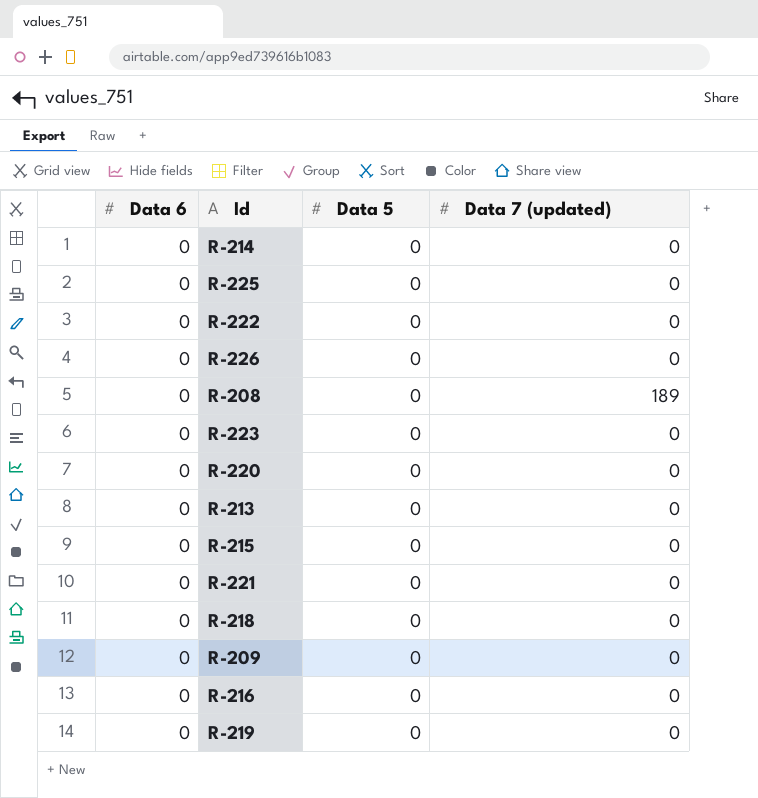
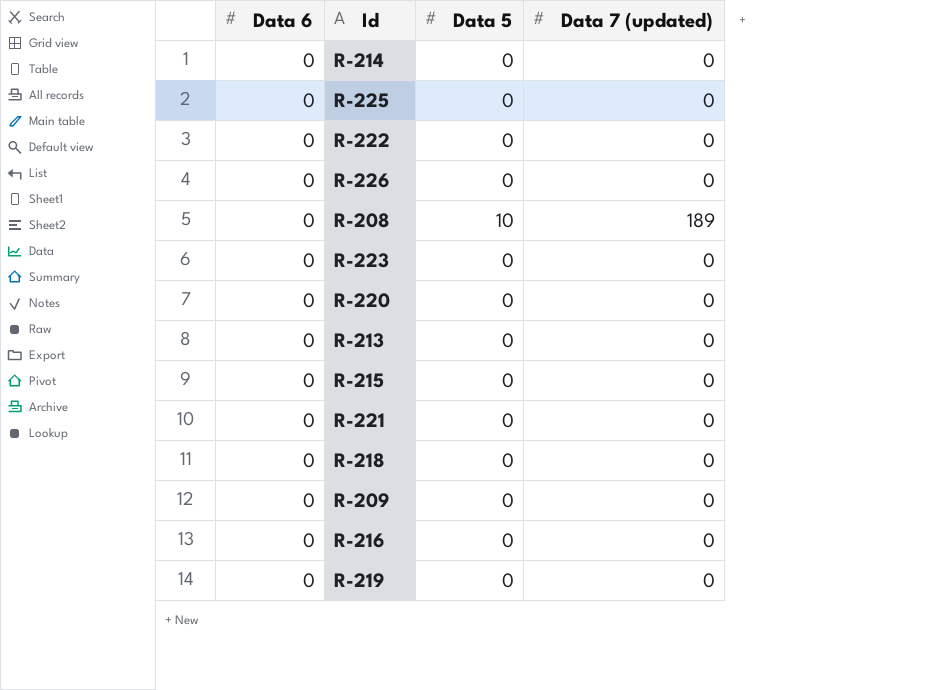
R-208 | Data 5: 0 -> 10

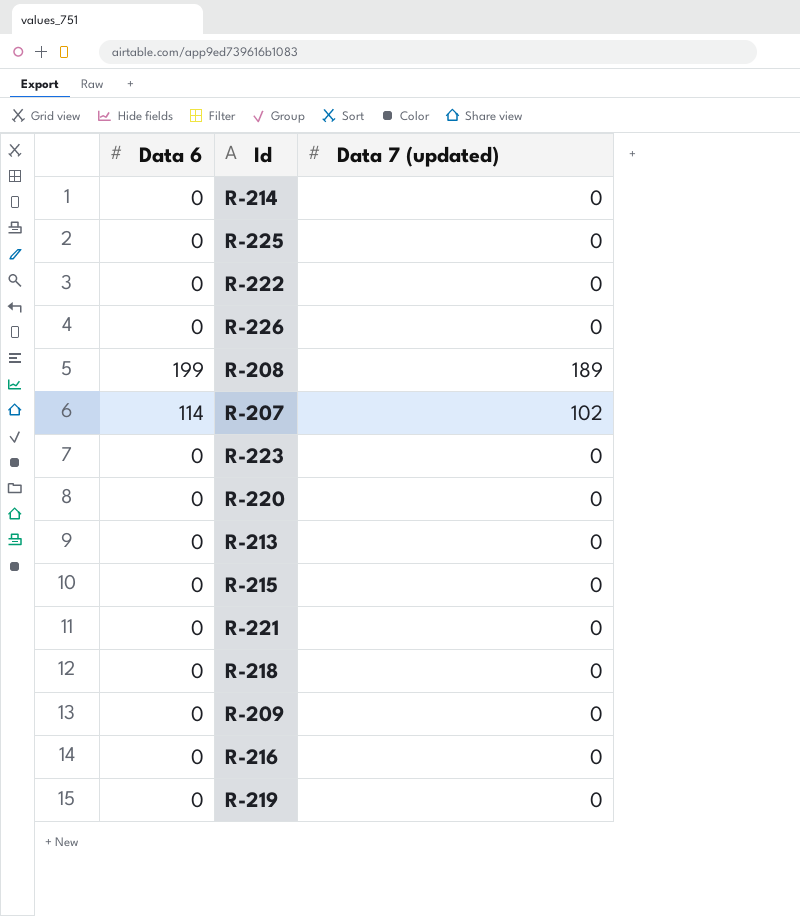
column Data 5 | position: 3 -> none
R-208 | Data 6: 0 -> 199
row R-207: none -> 114 | 102

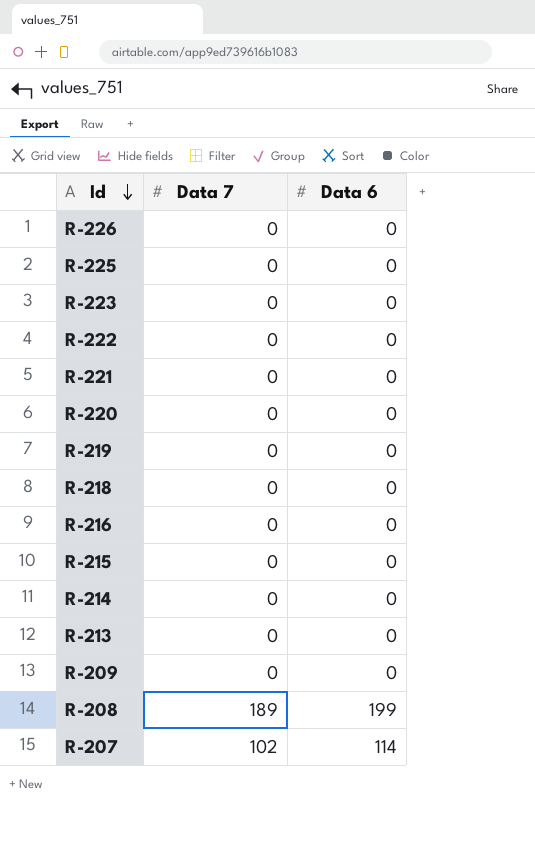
row order: none -> Id descending
column name: Data 7 (updated) -> Data 7
column Data 6 | position: 1 -> 3

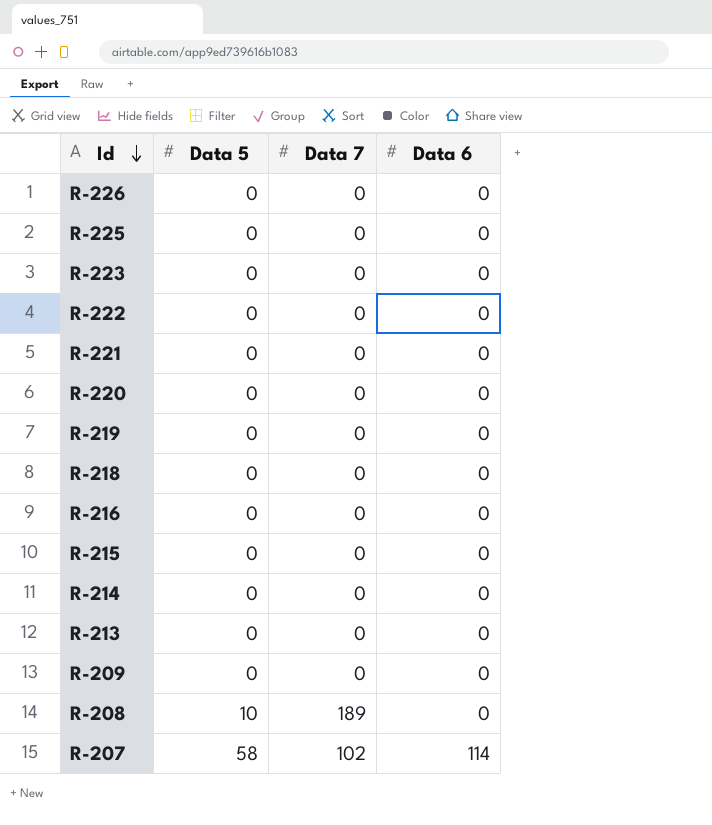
column Data 5 | position: none -> 2
R-208 | Data 6: 199 -> 0

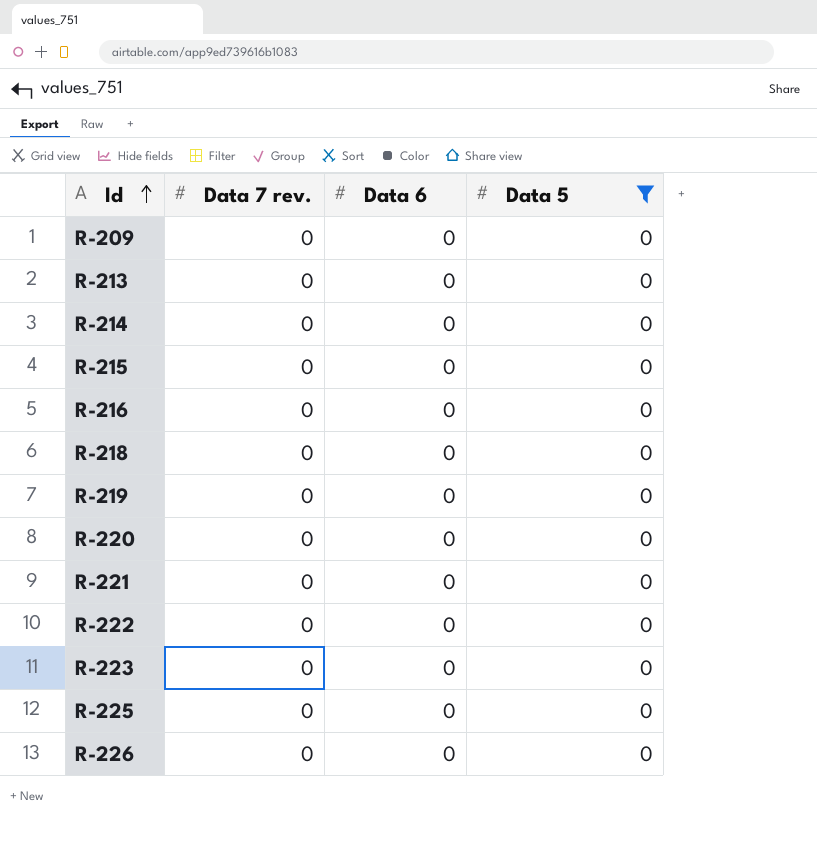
filter: none -> Data 5 = 0
row order: Id descending -> Id ascending
column name: Data 7 -> Data 7 rev.
column Data 5 | position: 2 -> 4

